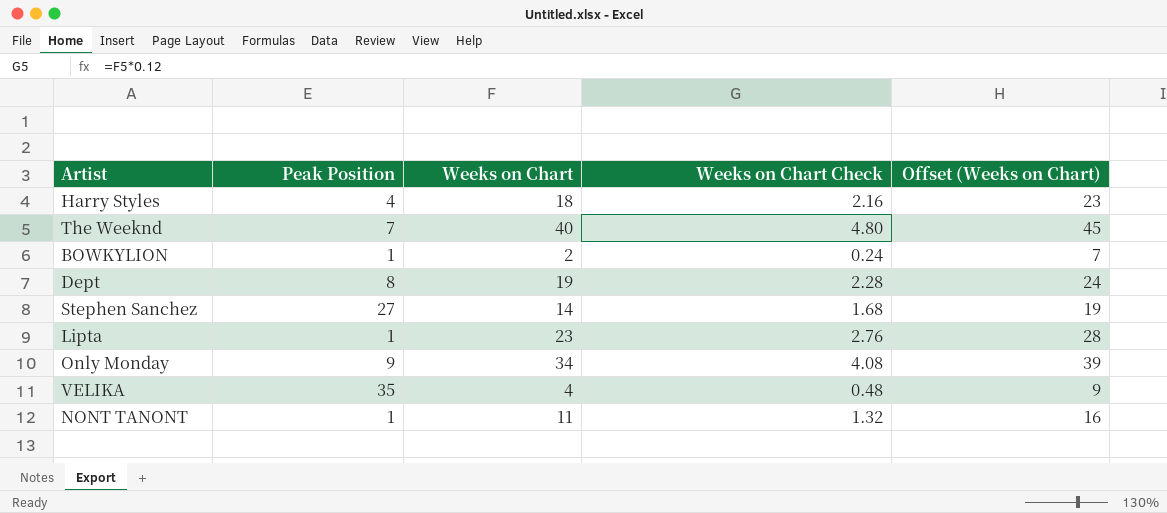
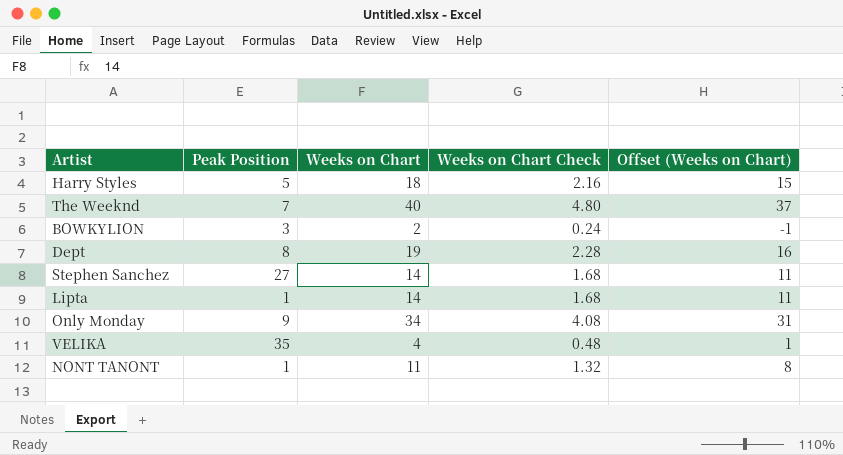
column Offset (Weeks on Chart) | formula: [Weeks on Chart] + 5 -> [Weeks on Chart] - 3
Harry Styles | Peak Position: 4 -> 5
BOWKYLION | Peak Position: 1 -> 3
Lipta | Weeks on Chart: 23 -> 14
Lipta | Weeks on Chart Check: 2.76 -> 1.68

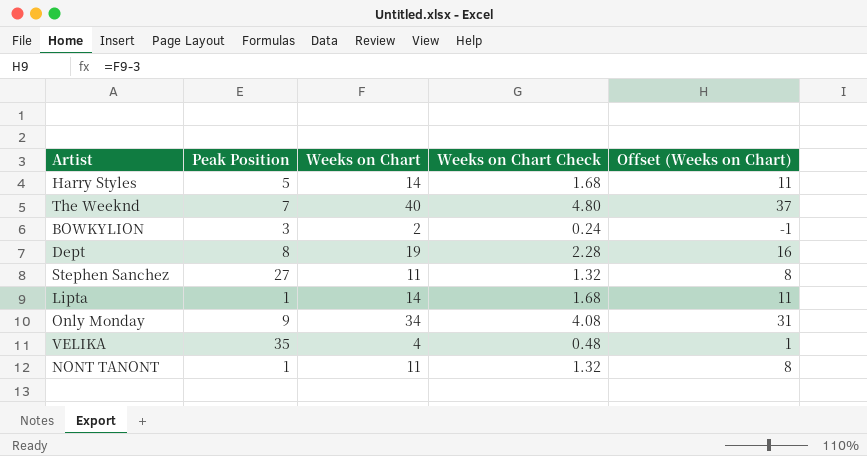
Harry Styles | Weeks on Chart: 18 -> 14
Harry Styles | Weeks on Chart Check: 2.16 -> 1.68
Harry Styles | Offset (Weeks on Chart): 15 -> 11
Stephen Sanchez | Weeks on Chart: 14 -> 11
Stephen Sanchez | Weeks on Chart Check: 1.68 -> 1.32
Stephen Sanchez | Offset (Weeks on Chart): 11 -> 8

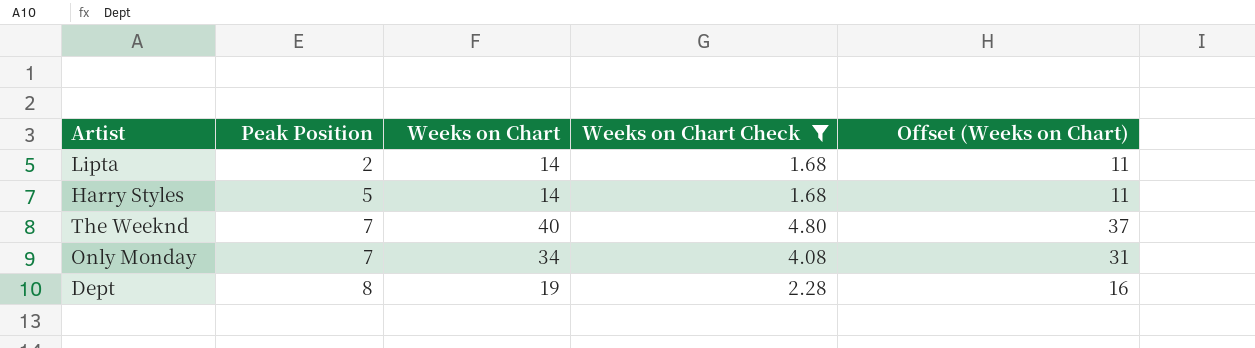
filter: none -> Weeks on Chart Check >= 1.68
row order: none -> Peak Position ascending
Lipta | Peak Position: 1 -> 2
Only Monday | Peak Position: 9 -> 7

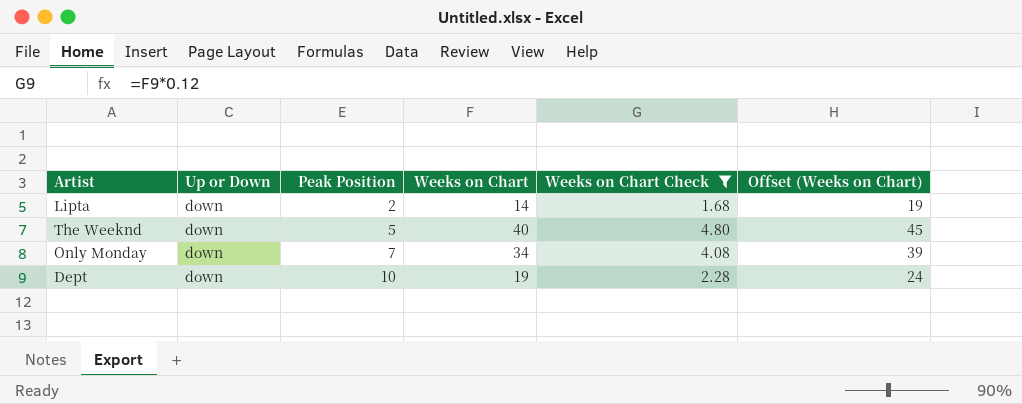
column Up or Down | position: none -> 2
column Offset (Weeks on Chart) | formula: [Weeks on Chart] - 3 -> [Weeks on Chart] + 5
row Harry Styles: 5 | 14 | 1.68 | 11 -> none
The Weeknd | Peak Position: 7 -> 5
Dept | Peak Position: 8 -> 10

